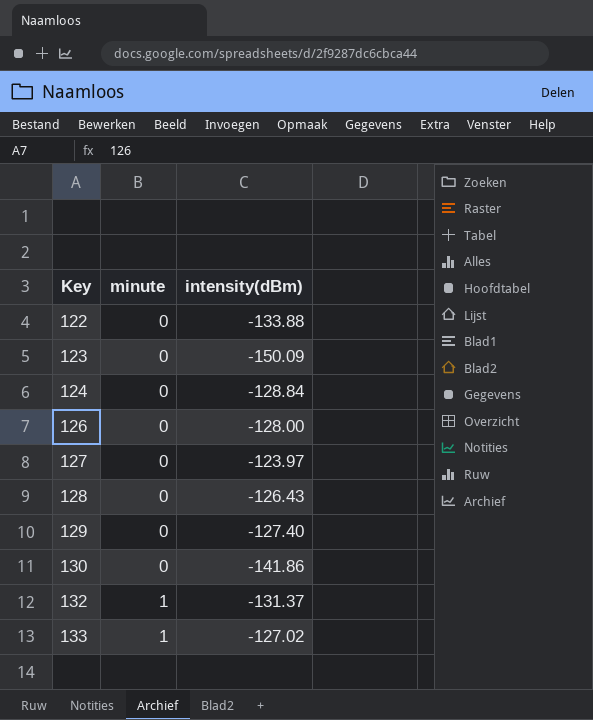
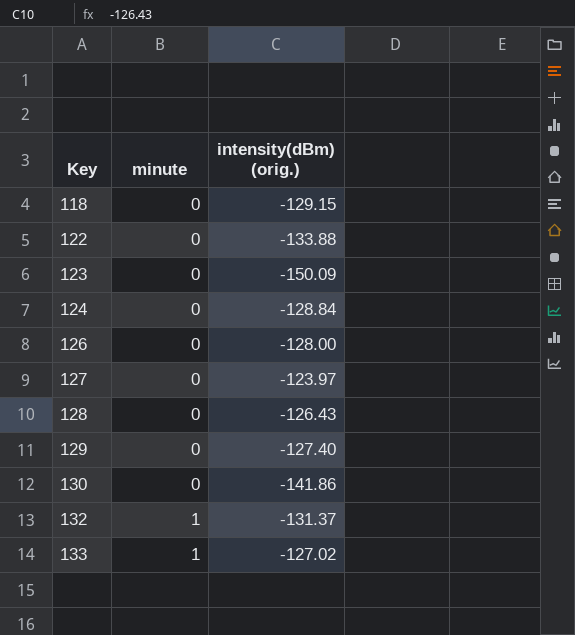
column name: intensity(dBm) -> intensity(dBm) (orig.)
row 118: none -> 0 | -129.15

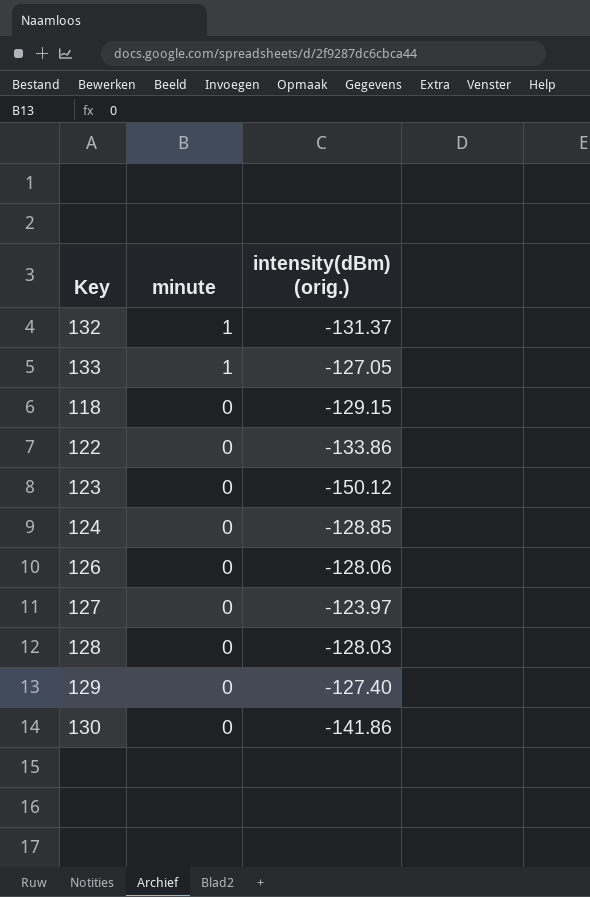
row order: Key ascending -> minute descending
133 | intensity(dBm) (orig.): -127.02 -> -127.05
122 | intensity(dBm) (orig.): -133.88 -> -133.86
123 | intensity(dBm) (orig.): -150.09 -> -150.12
124 | intensity(dBm) (orig.): -128.84 -> -128.85
126 | intensity(dBm) (orig.): -128.00 -> -128.06
128 | intensity(dBm) (orig.): -126.43 -> -128.03

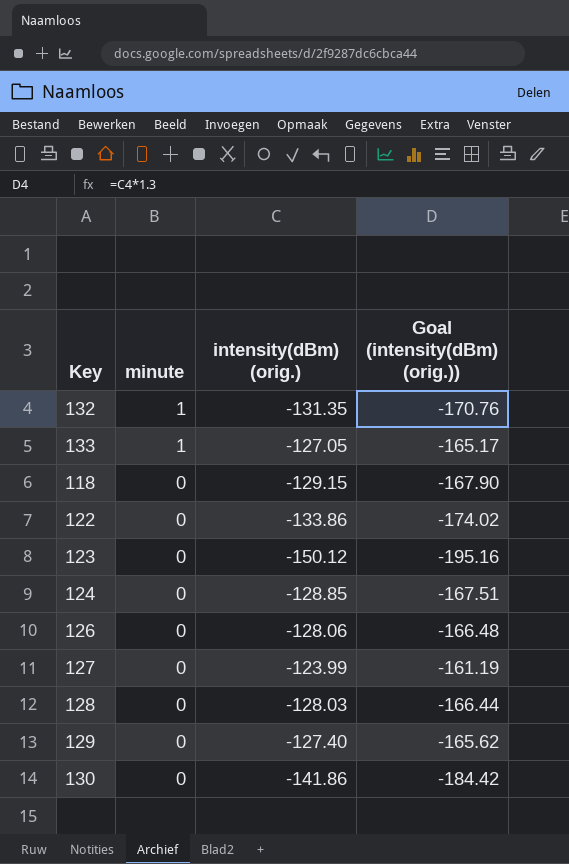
column Goal (intensity(dBm) (orig.)) | formula: none -> [intensity(dBm) (orig.)] * 1.3
132 | intensity(dBm) (orig.): -131.37 -> -131.35
127 | intensity(dBm) (orig.): -123.97 -> -123.99

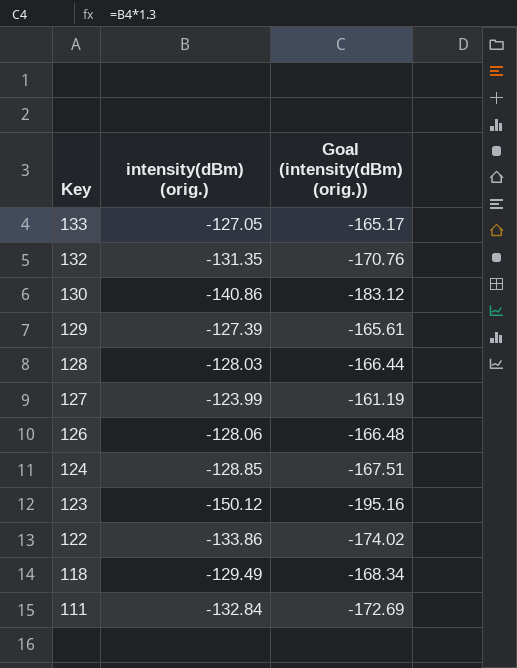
row order: minute descending -> Key descending
column minute | position: 2 -> none
130 | intensity(dBm) (orig.): -141.86 -> -140.86
130 | Goal (intensity(dBm) (orig.)): -184.42 -> -183.12
129 | intensity(dBm) (orig.): -127.40 -> -127.39
129 | Goal (intensity(dBm) (orig.)): -165.62 -> -165.61
118 | intensity(dBm) (orig.): -129.15 -> -129.49
118 | Goal (intensity(dBm) (orig.)): -167.90 -> -168.34
row 111: none -> -132.84 | -172.69

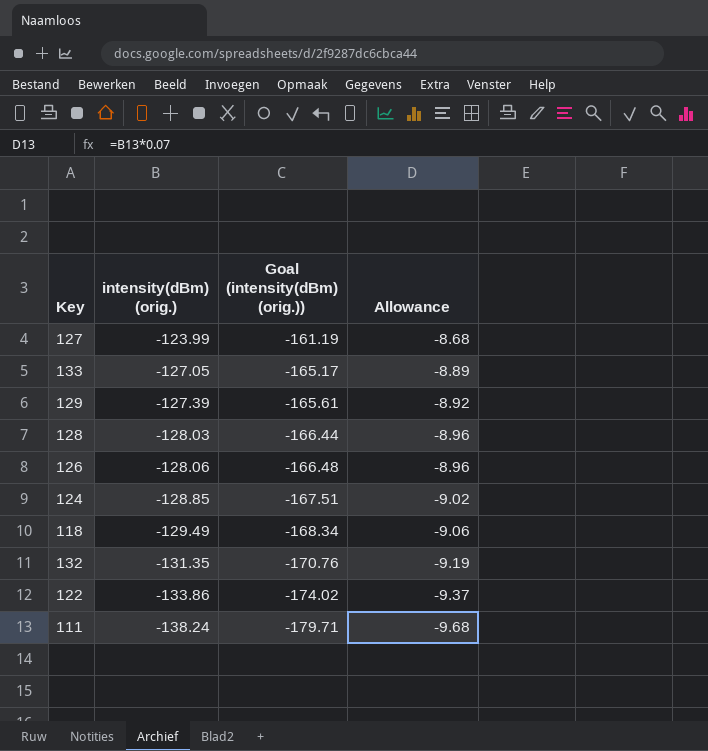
row order: Key descending -> intensity(dBm) (orig.) descending
column Allowance | formula: none -> [intensity(dBm) (orig.)] * 0.07
row 130: -140.86 | -183.12 -> none
row 123: -150.12 | -195.16 -> none
111 | intensity(dBm) (orig.): -132.84 -> -138.24
111 | Goal (intensity(dBm) (orig.)): -172.69 -> -179.71

